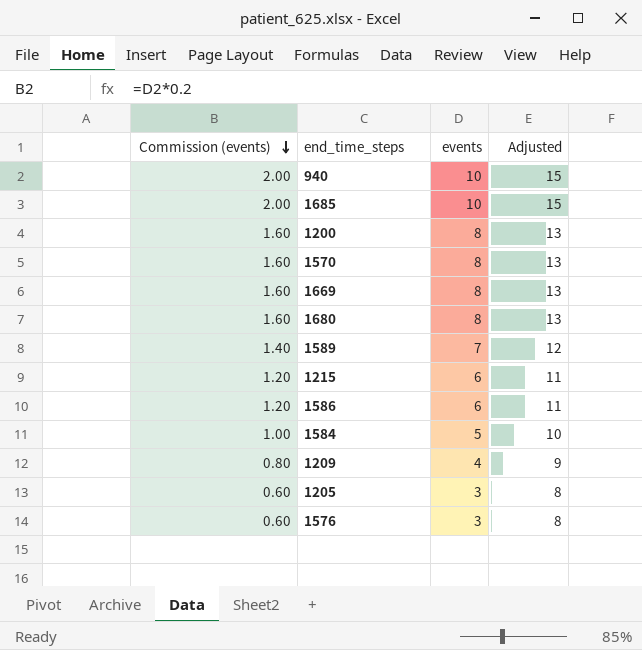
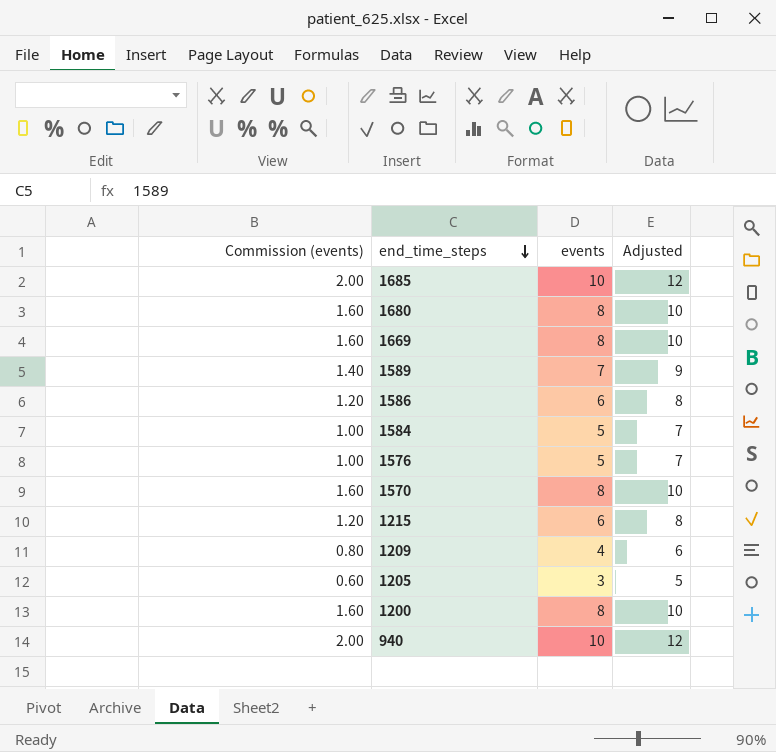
row order: Commission (events) descending -> end_time_steps descending
column Adjusted | formula: [events] + 5 -> [events] + 2
1576 | Commission (events): 0.60 -> 1.00
1576 | events: 3 -> 5

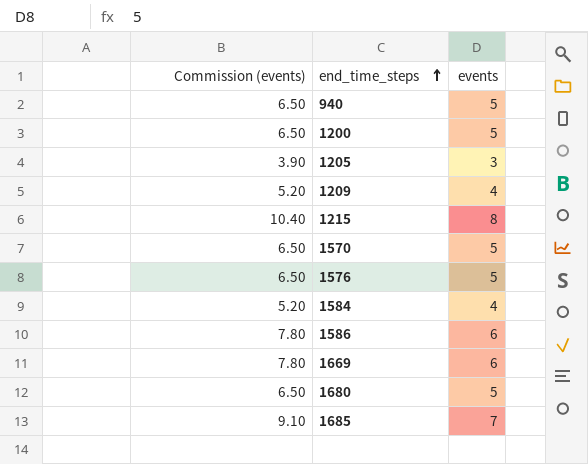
row order: end_time_steps descending -> end_time_steps ascending
column Adjusted | formula: [events] + 2 -> none
column Commission (events) | formula: [events] * 0.2 -> [events] * 1.3
row 1589: 1.40 | 7 | 9 -> none
940 | events: 10 -> 5
1200 | events: 8 -> 5
1215 | events: 6 -> 8
1570 | events: 8 -> 5
1584 | events: 5 -> 4
1669 | events: 8 -> 6
1680 | events: 8 -> 5
1685 | events: 10 -> 7

